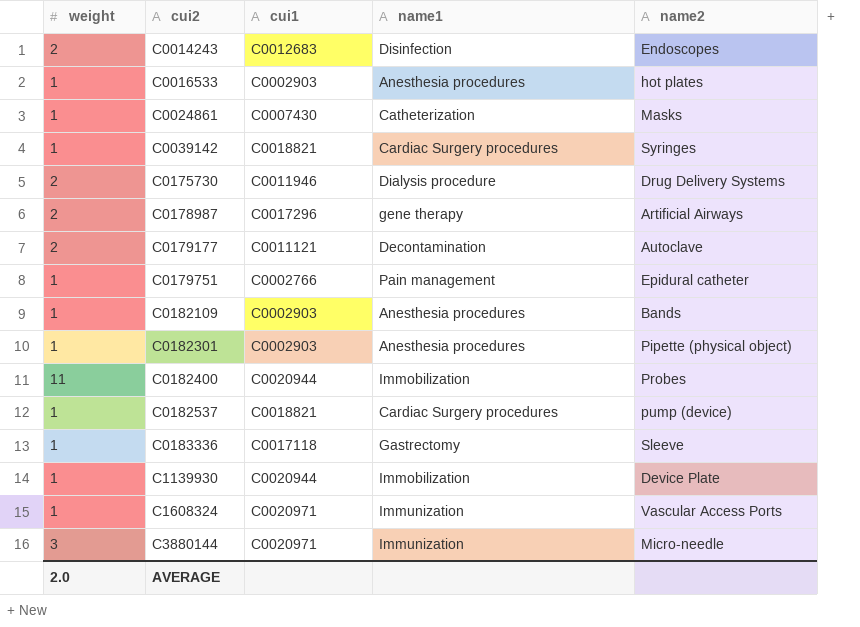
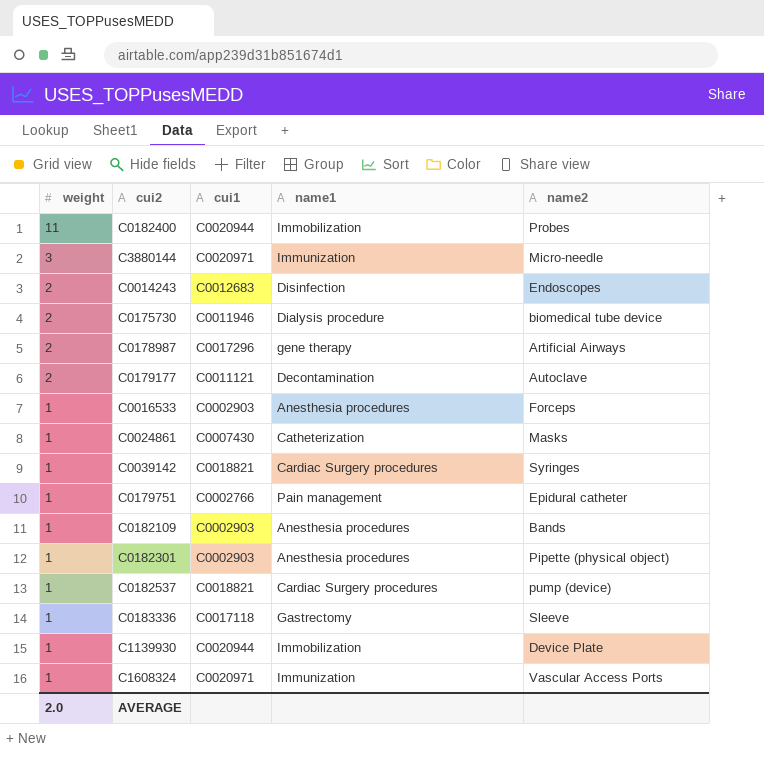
row order: cui2 ascending -> weight descending
C0175730 | name2: Drug Delivery Systems -> biomedical tube device
C0016533 | name2: hot plates -> Forceps

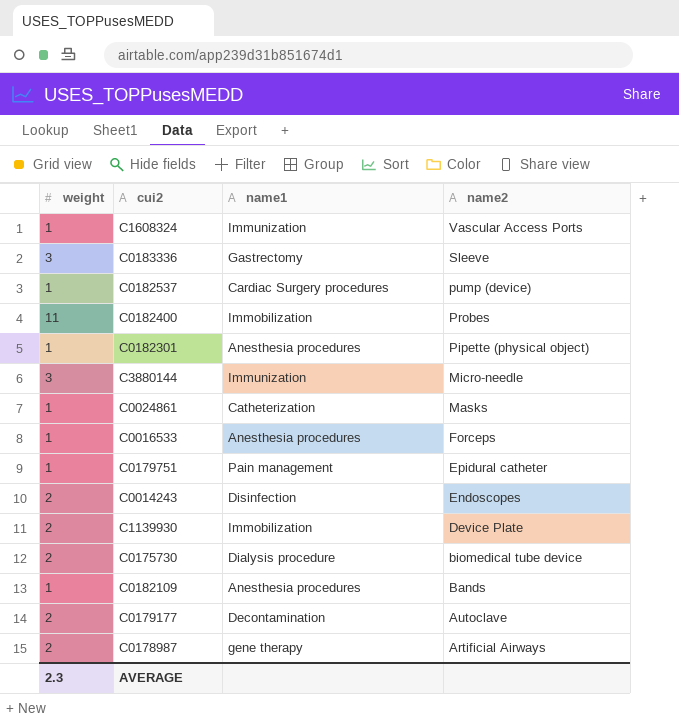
row order: weight descending -> name2 descending
column cui1 | position: 3 -> none
row C0039142: 1 | C0018821 | Cardiac Surgery procedures | Syringes -> none
C0183336 | weight: 1 -> 3
C1139930 | weight: 1 -> 2
AVERAGE | weight: 2.0 -> 2.3

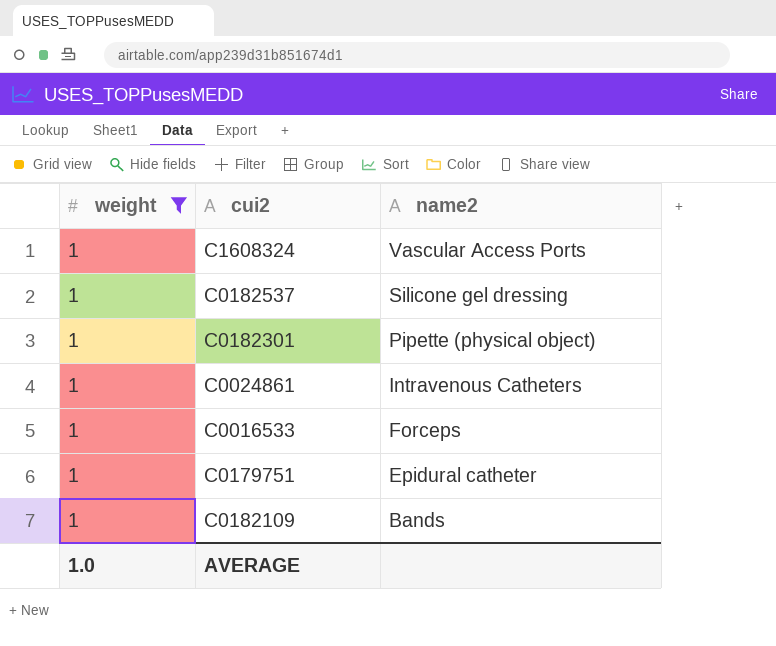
filter: none -> weight = 1
column name1 | position: 3 -> none
C0182537 | name2: pump (device) -> Silicone gel dressing
C0024861 | name2: Masks -> Intravenous Catheters
AVERAGE | weight: 2.3 -> 1.0

